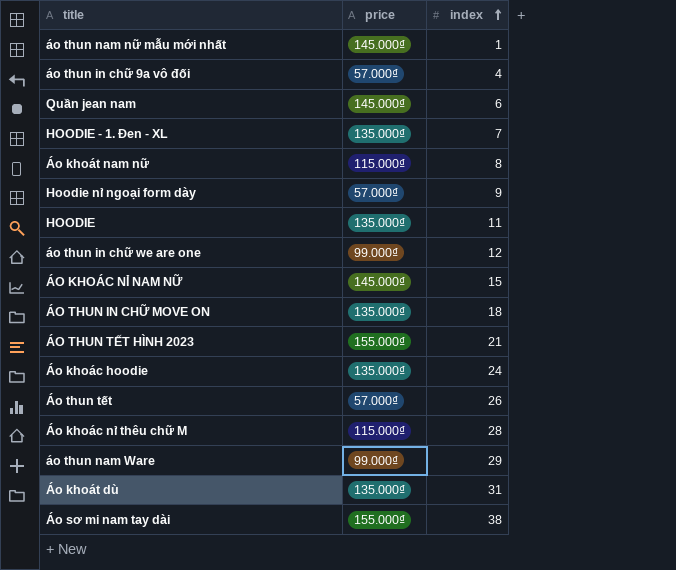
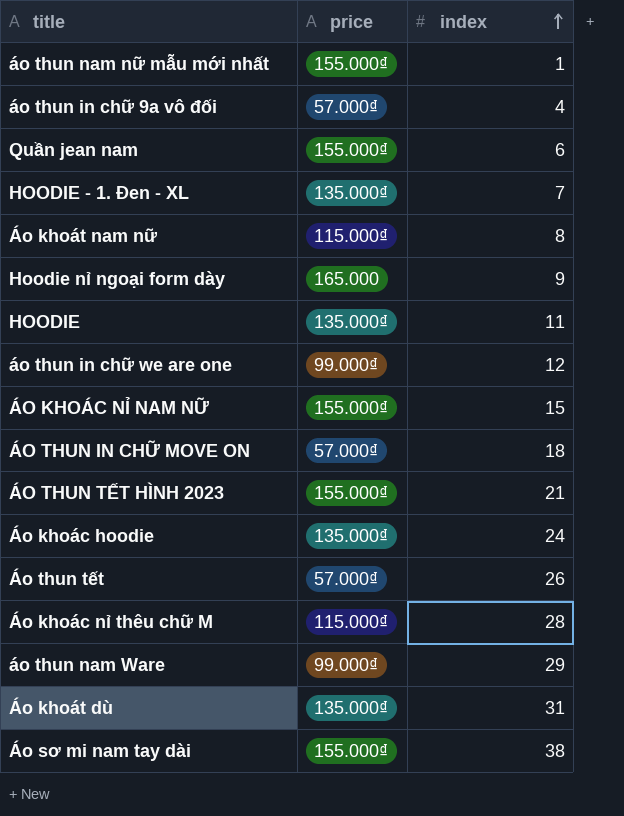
áo thun nam nữ mẫu mới nhất | price: 145.000₫ -> 155.000₫
Quần jean nam | price: 145.000₫ -> 155.000₫
Hoodie nỉ ngoại form dày | price: 57.000₫ -> 165.000
ÁO KHOÁC NỈ NAM NỮ | price: 145.000₫ -> 155.000₫
ÁO THUN IN CHỮ MOVE ON | price: 135.000₫ -> 57.000₫

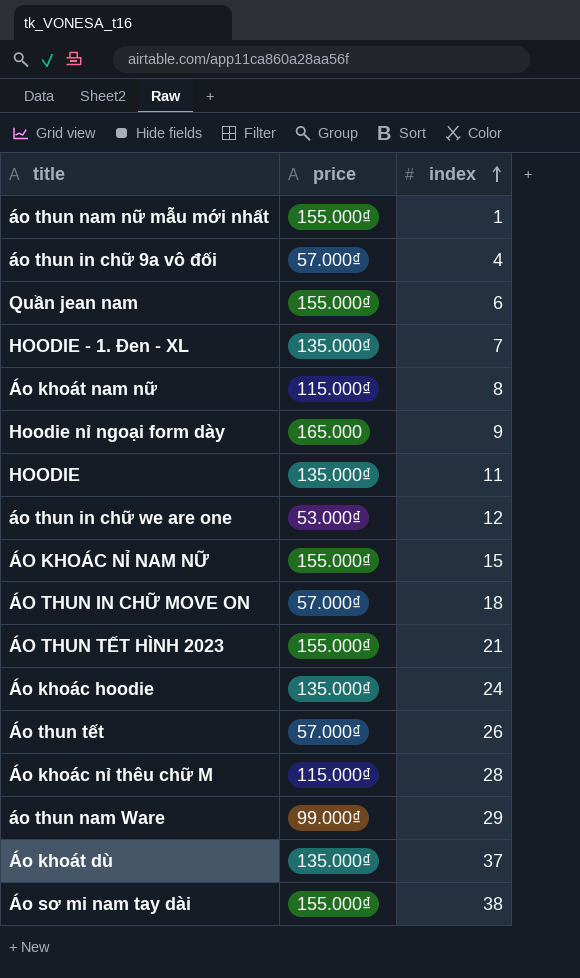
áo thun in chữ we are one | price: 99.000₫ -> 53.000₫
Áo khoát dù | index: 31 -> 37

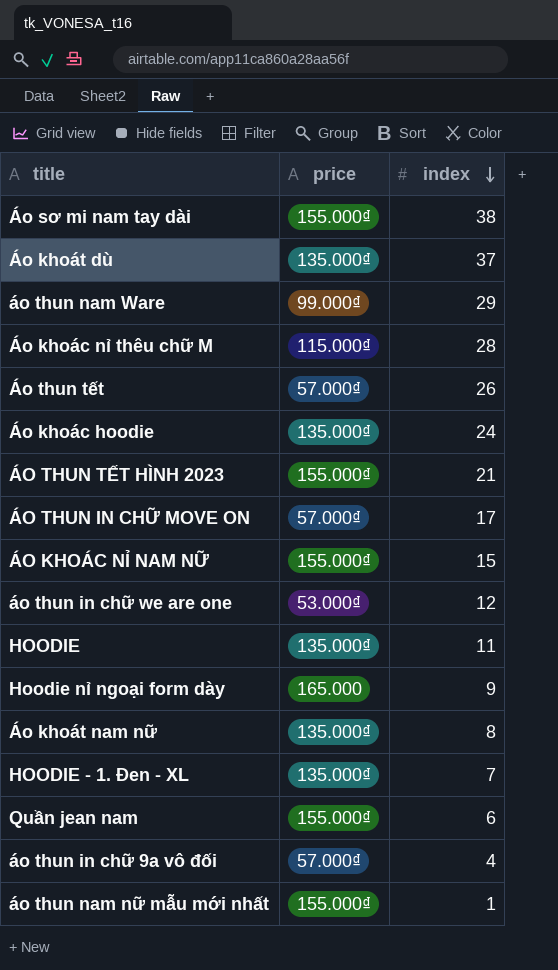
row order: index ascending -> index descending
ÁO THUN IN CHỮ MOVE ON | index: 18 -> 17
Áo khoát nam nữ | price: 115.000₫ -> 135.000₫

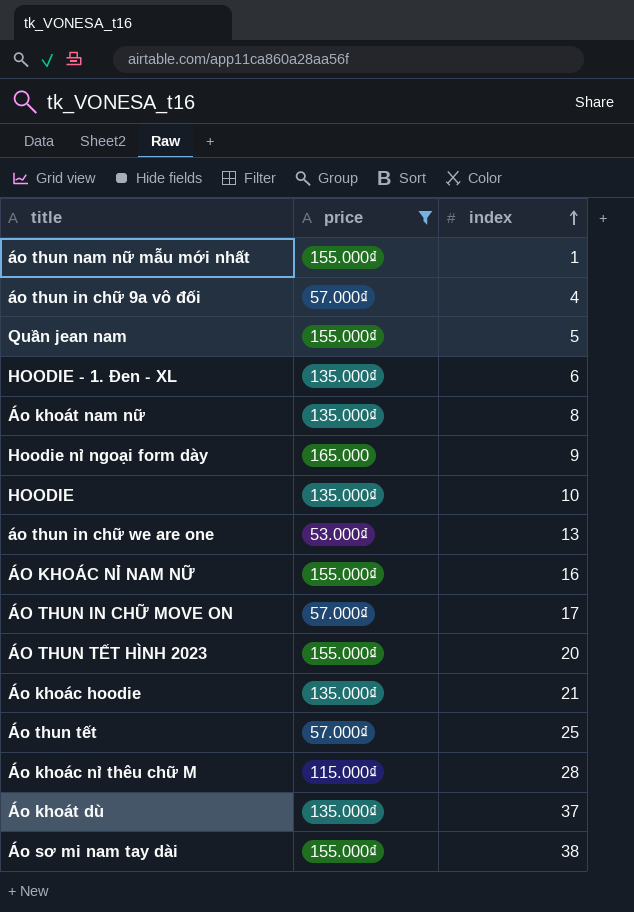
filter: none -> price != 99.000₫
row order: index descending -> index ascending
Quần jean nam | index: 6 -> 5
HOODIE - 1. Đen - XL | index: 7 -> 6
HOODIE | index: 11 -> 10
áo thun in chữ we are one | index: 12 -> 13
ÁO KHOÁC NỈ NAM NỮ | index: 15 -> 16
ÁO THUN TẾT HÌNH 2023 | index: 21 -> 20
Áo khoác hoodie | index: 24 -> 21
Áo thun tết | index: 26 -> 25

